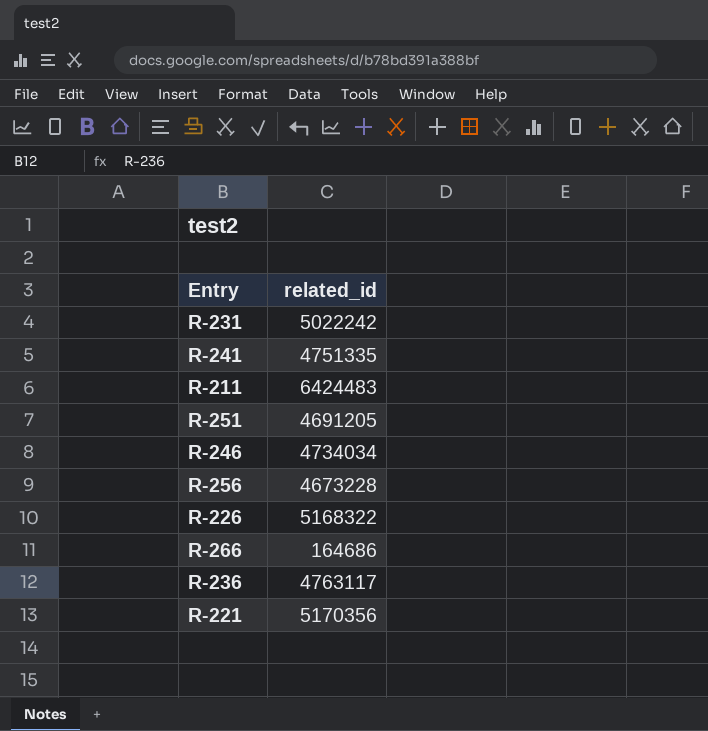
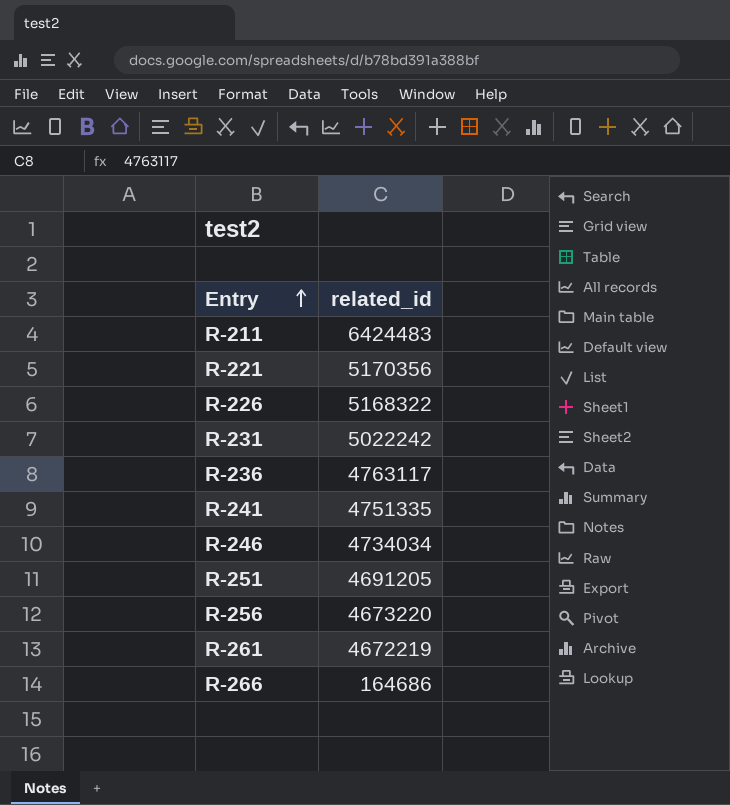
row order: none -> Entry ascending
R-256 | related_id: 4673228 -> 4673220
row R-261: none -> 4672219

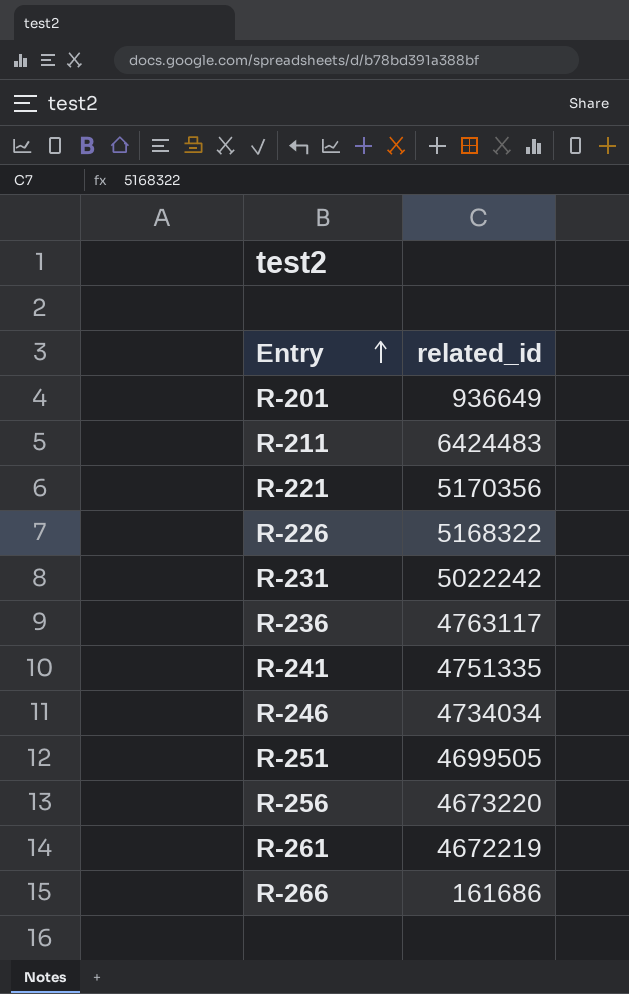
row R-201: none -> 936649
R-251 | related_id: 4691205 -> 4699505
R-266 | related_id: 164686 -> 161686

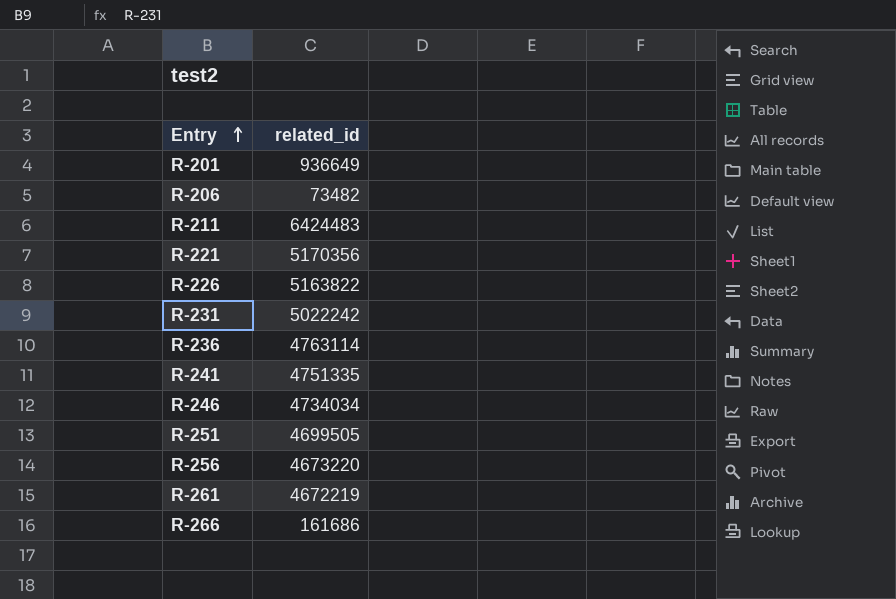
row R-206: none -> 73482
R-226 | related_id: 5168322 -> 5163822
R-236 | related_id: 4763117 -> 4763114

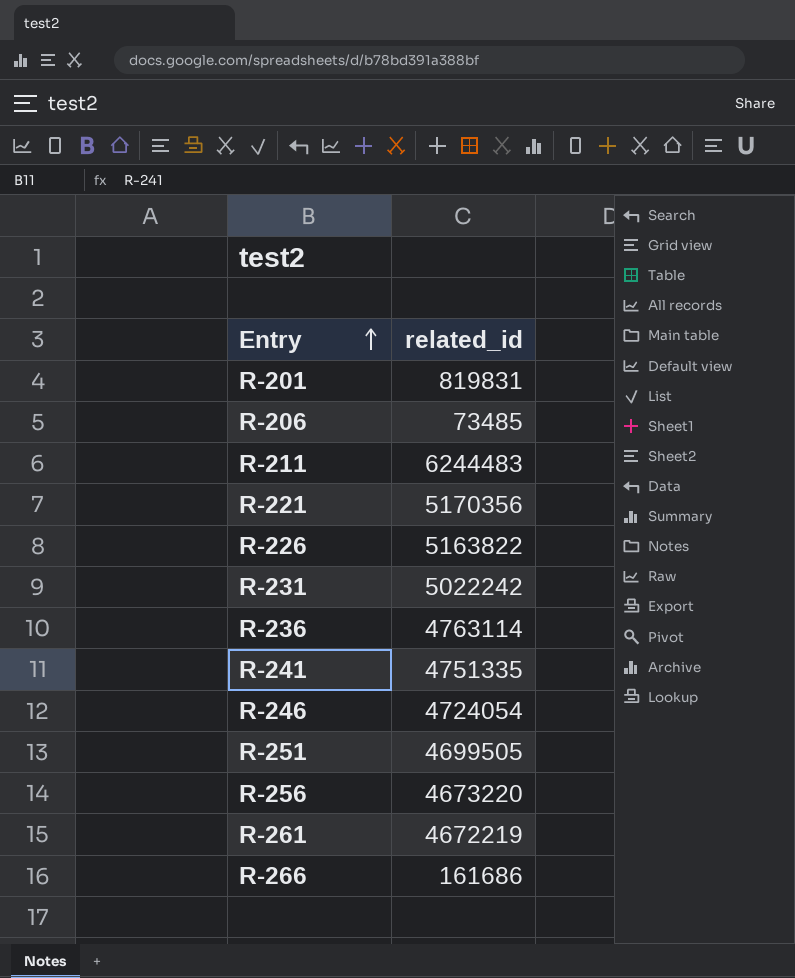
R-201 | related_id: 936649 -> 819831
R-206 | related_id: 73482 -> 73485
R-211 | related_id: 6424483 -> 6244483
R-246 | related_id: 4734034 -> 4724054

